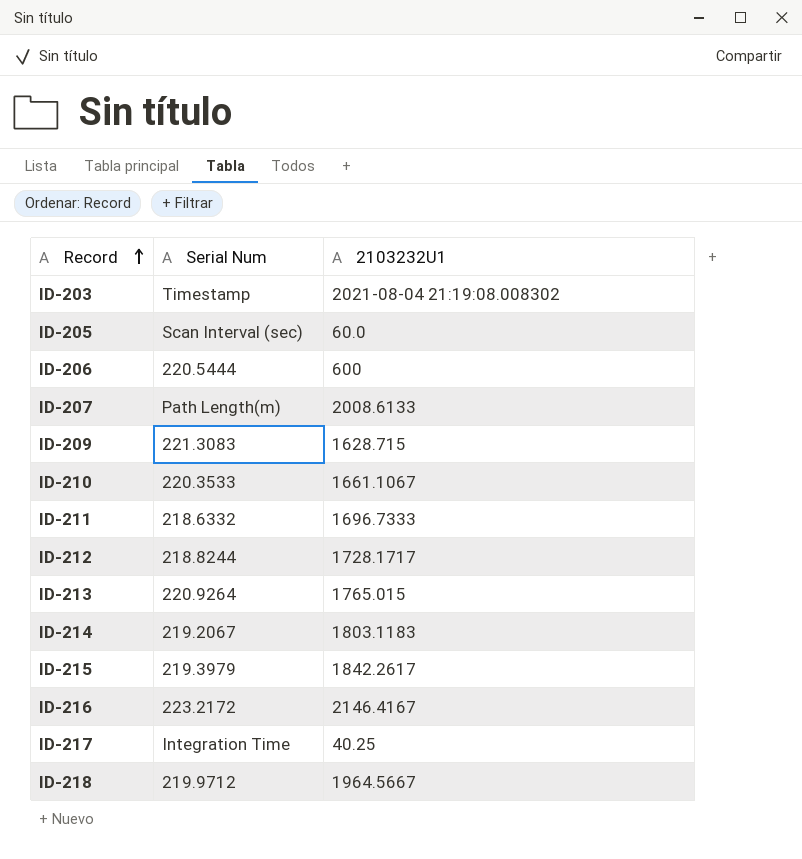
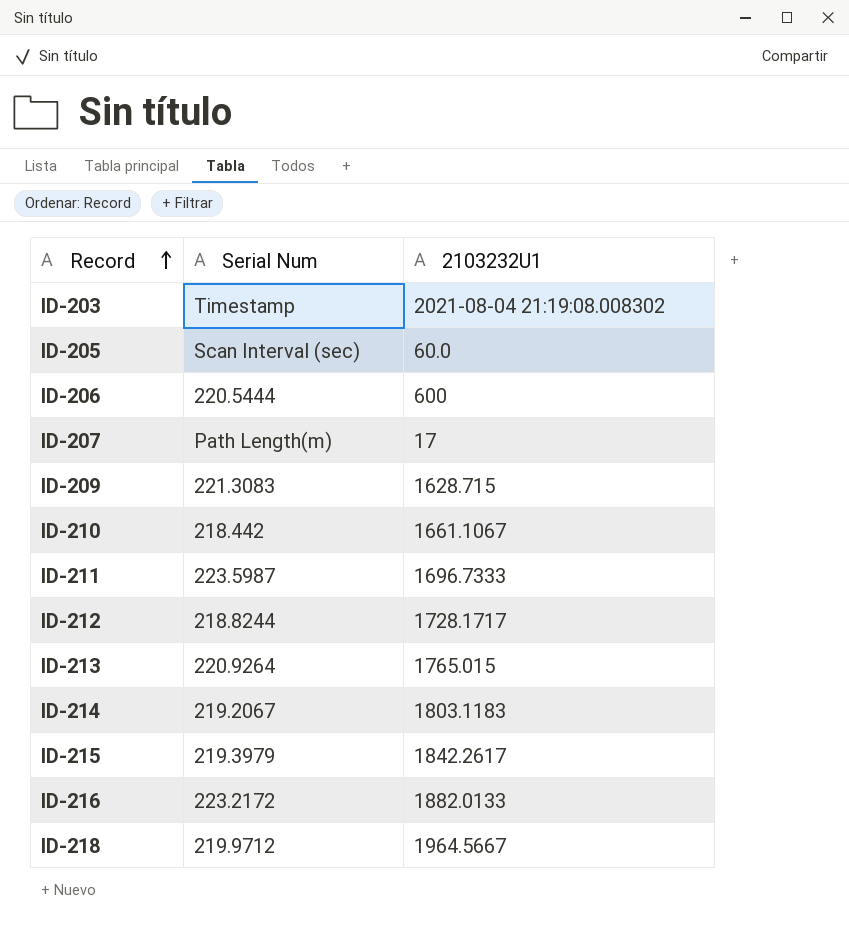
row ID-217: Integration Time | 40.25 -> none
ID-207 | 2103232U1: 2008.6133 -> 17
ID-210 | Serial Num: 220.3533 -> 218.442
ID-211 | Serial Num: 218.6332 -> 223.5987
ID-216 | 2103232U1: 2146.4167 -> 1882.0133

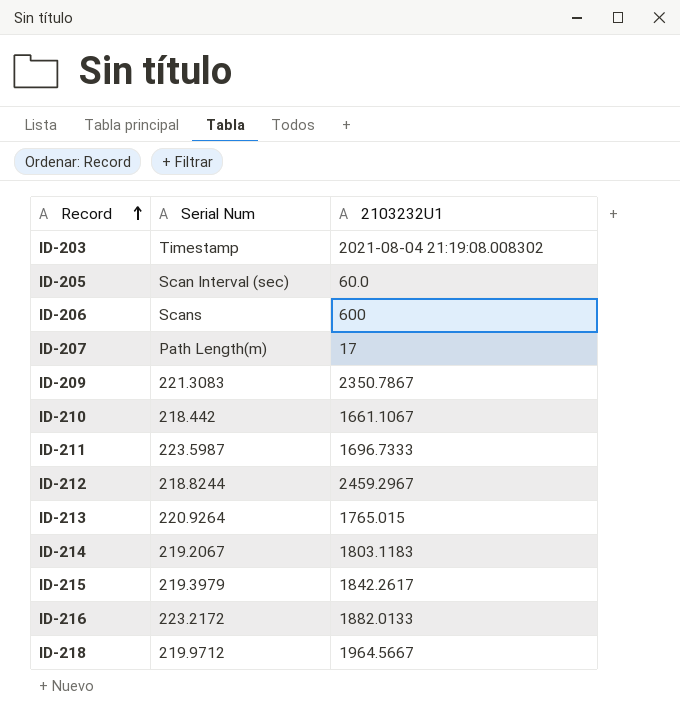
ID-206 | Serial Num: 220.5444 -> Scans
ID-209 | 2103232U1: 1628.715 -> 2350.7867
ID-212 | 2103232U1: 1728.1717 -> 2459.2967

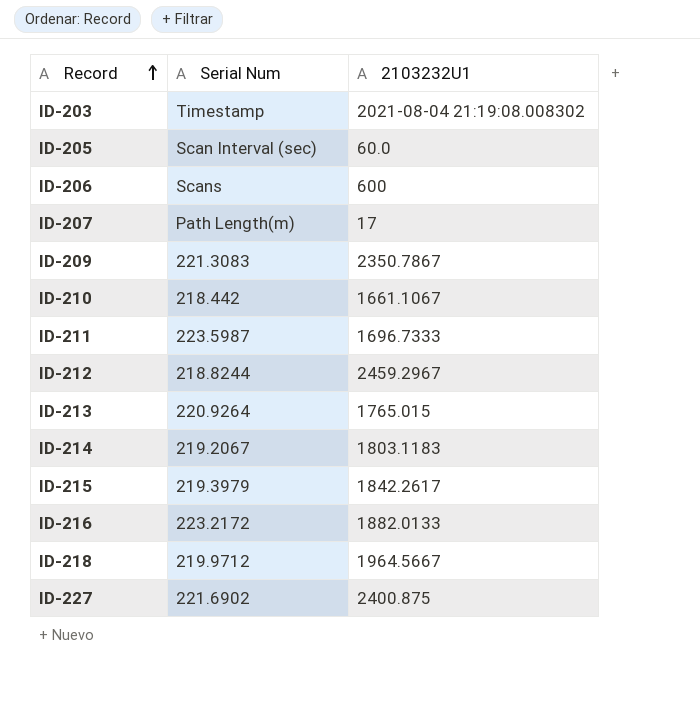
row ID-227: none -> 221.6902 | 2400.875

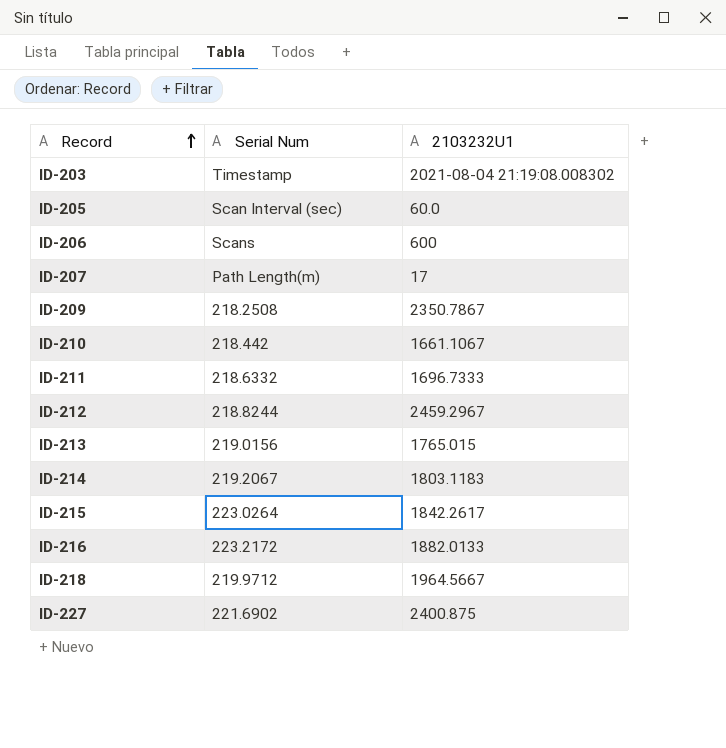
ID-209 | Serial Num: 221.3083 -> 218.2508
ID-211 | Serial Num: 223.5987 -> 218.6332
ID-213 | Serial Num: 220.9264 -> 219.0156
ID-215 | Serial Num: 219.3979 -> 223.0264

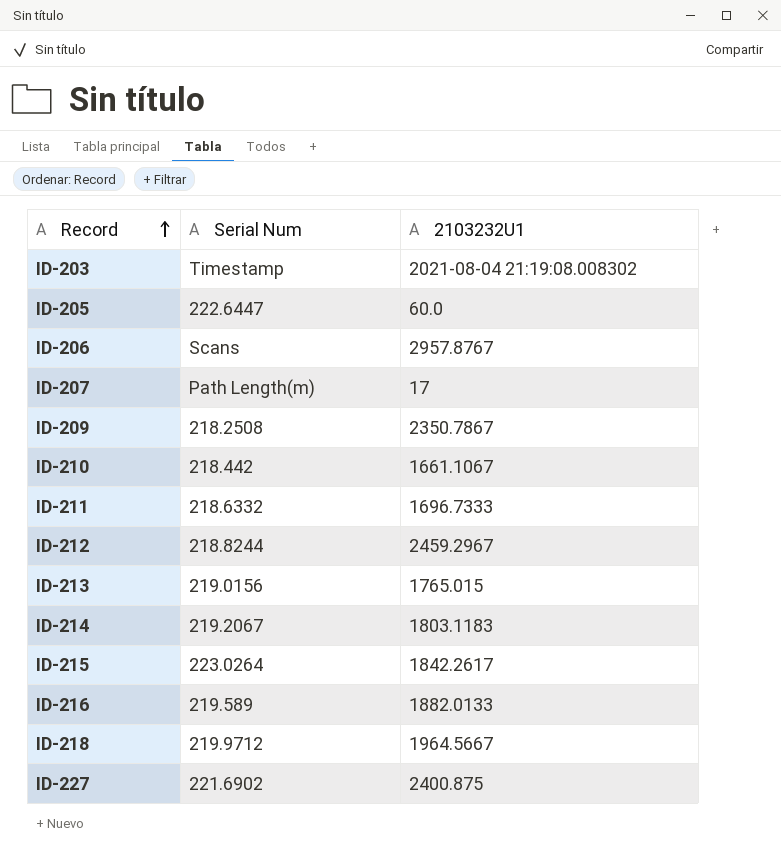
ID-205 | Serial Num: Scan Interval (sec) -> 222.6447
ID-206 | 2103232U1: 600 -> 2957.8767
ID-216 | Serial Num: 223.2172 -> 219.589

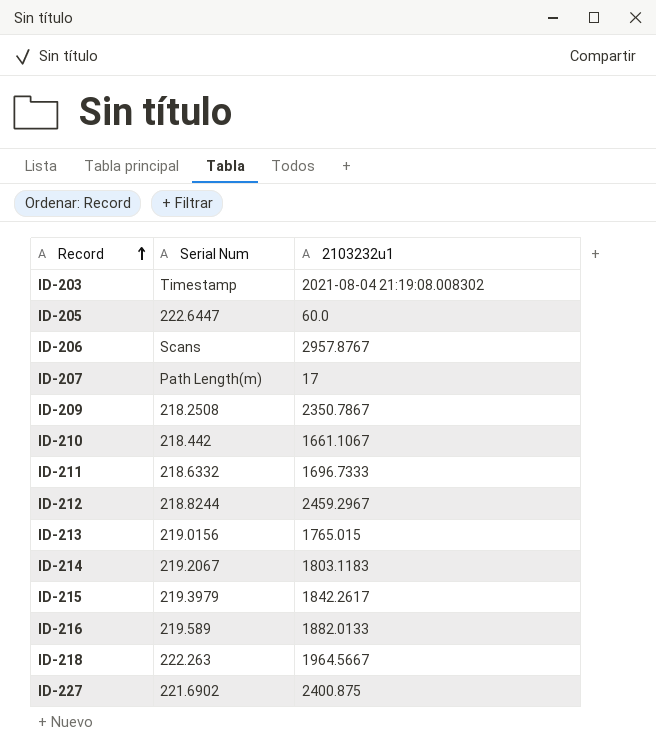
column name: 2103232U1 -> 2103232u1
ID-215 | Serial Num: 223.0264 -> 219.3979
ID-218 | Serial Num: 219.9712 -> 222.263

